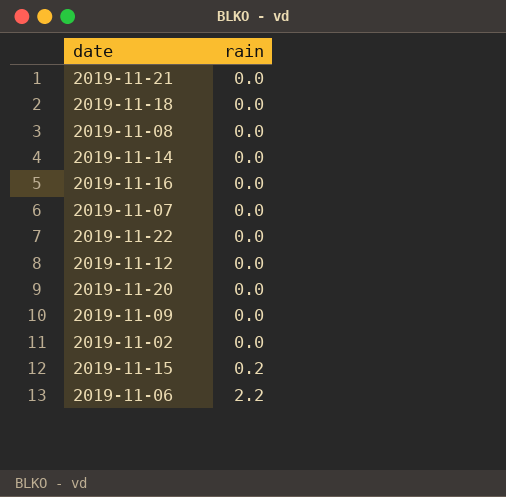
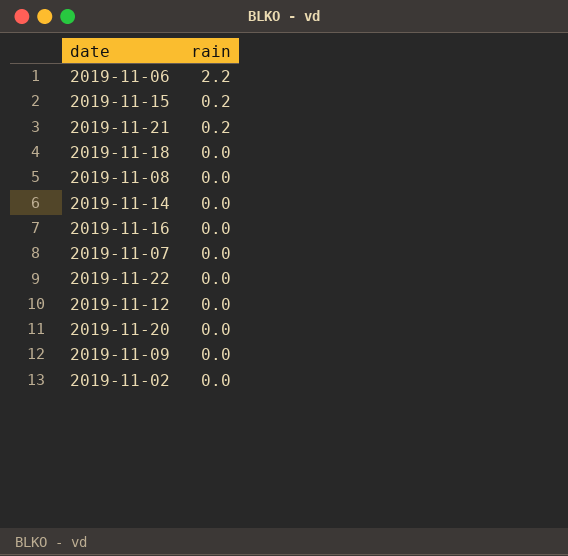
row order: rain ascending -> rain descending
2019-11-21 | rain: 0.0 -> 0.2

